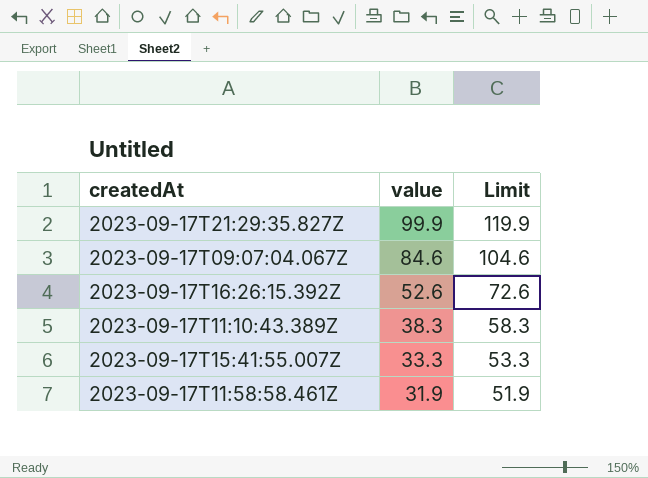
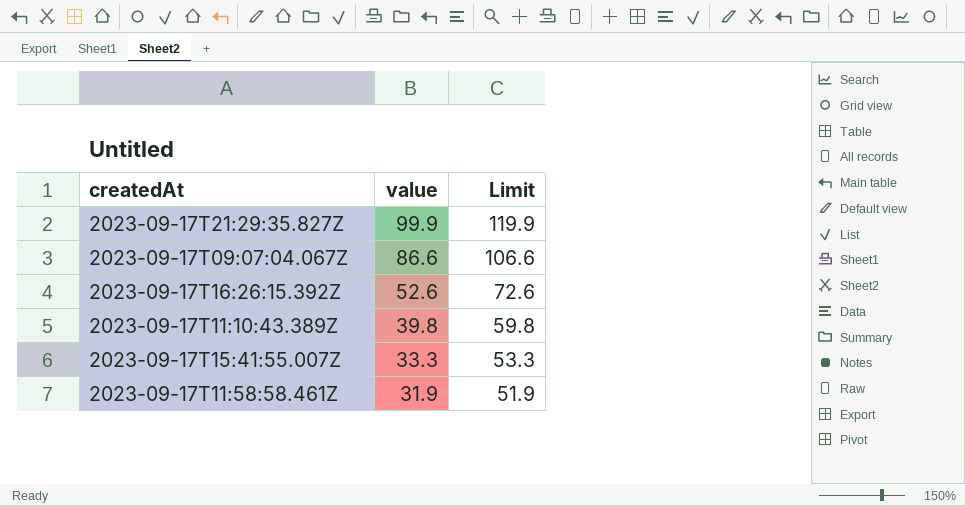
2023-09-17T09:07:04.067Z | value: 84.6 -> 86.6
2023-09-17T09:07:04.067Z | Limit: 104.6 -> 106.6
2023-09-17T11:10:43.389Z | value: 38.3 -> 39.8
2023-09-17T11:10:43.389Z | Limit: 58.3 -> 59.8

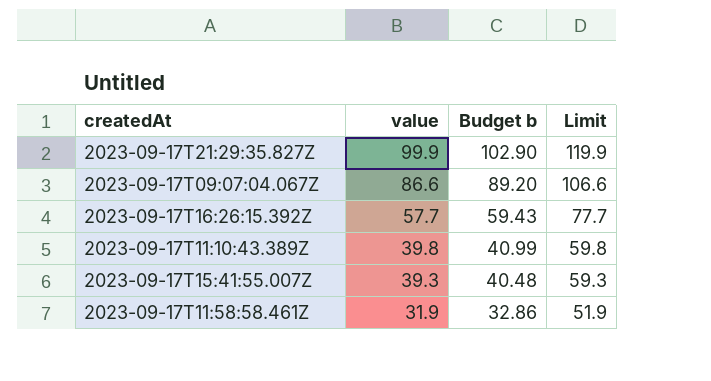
column Budget b | formula: none -> [value] * 1.03
2023-09-17T16:26:15.392Z | value: 52.6 -> 57.7
2023-09-17T16:26:15.392Z | Limit: 72.6 -> 77.7
2023-09-17T15:41:55.007Z | value: 33.3 -> 39.3
2023-09-17T15:41:55.007Z | Limit: 53.3 -> 59.3

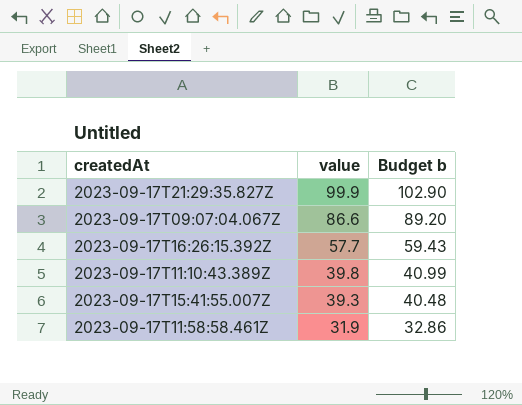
column Limit | formula: [value] + 20 -> none

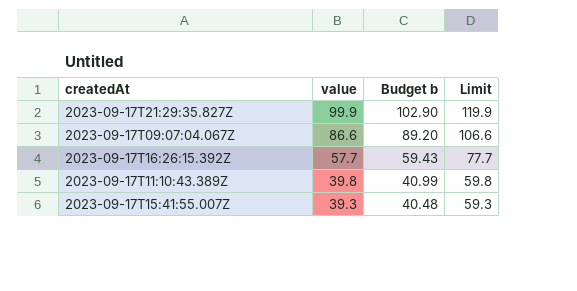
column Limit | formula: none -> [value] + 20
row 2023-09-17T11:58:58.461Z: 31.9 | 32.86 -> none

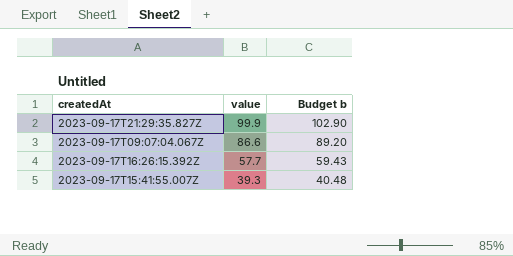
column Limit | formula: [value] + 20 -> none
row 2023-09-17T11:10:43.389Z: 39.8 | 40.99 | 59.8 -> none

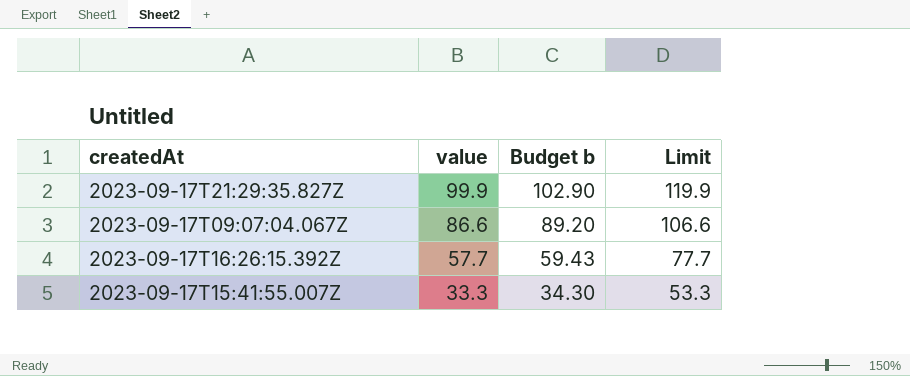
column Limit | formula: none -> [value] + 20
2023-09-17T15:41:55.007Z | value: 39.3 -> 33.3
2023-09-17T15:41:55.007Z | Budget b: 40.48 -> 34.30

